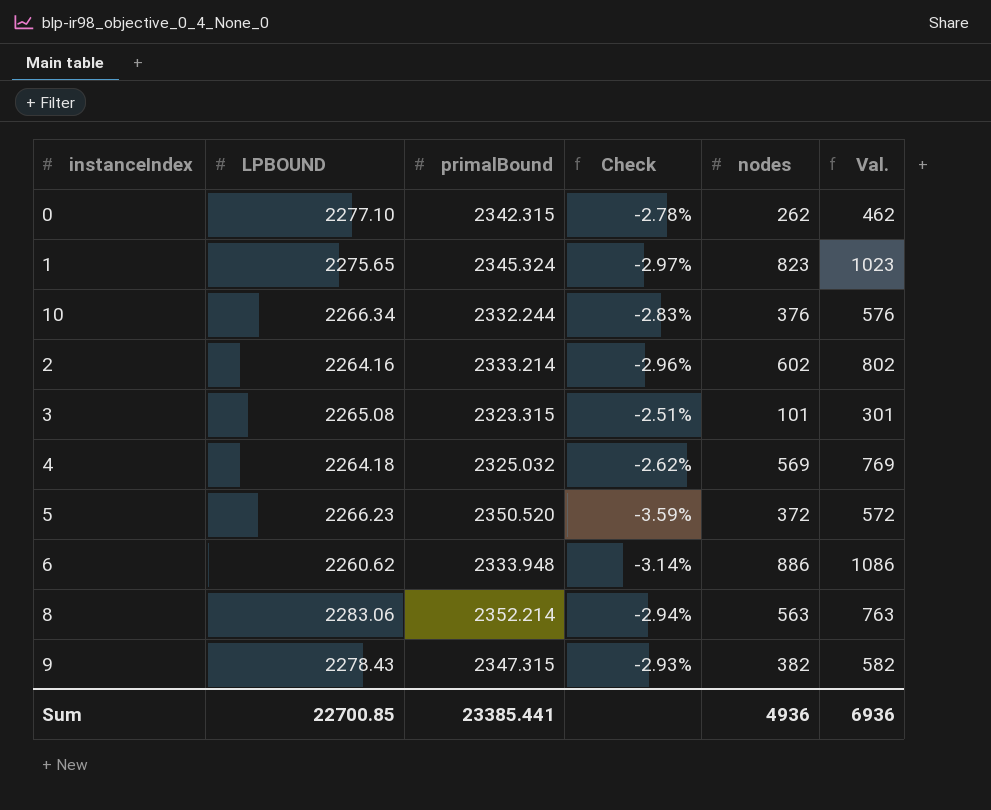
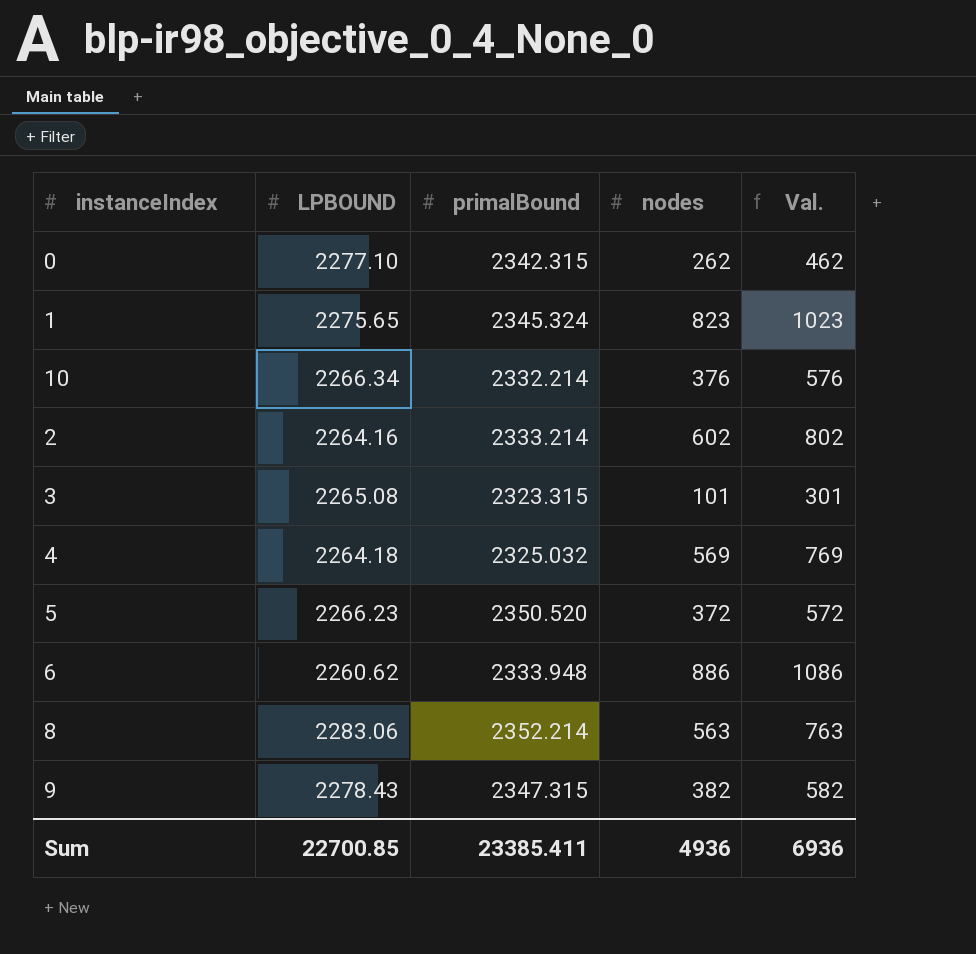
column Check | formula: ([LPBOUND] - [primalBound]) / [primalBound] -> none
10 | primalBound: 2332.244 -> 2332.214
Sum | primalBound: 23385.441 -> 23385.411

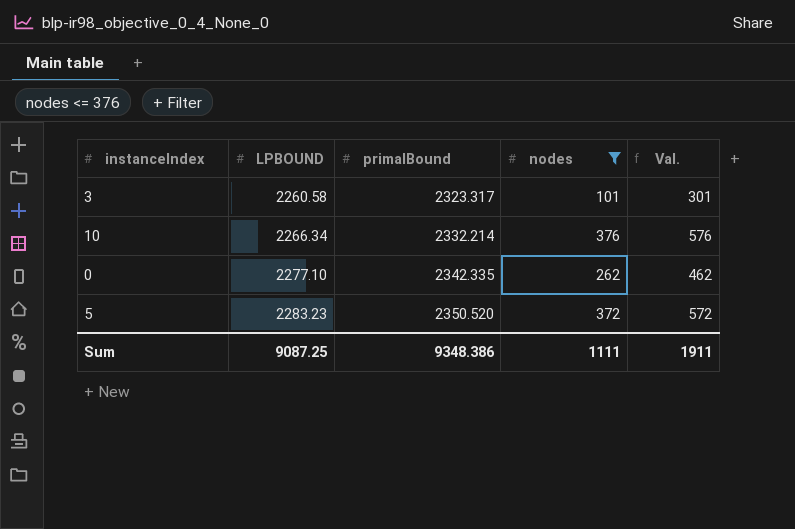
filter: none -> nodes <= 376
row order: none -> LPBOUND ascending
3 | LPBOUND: 2265.08 -> 2260.58
3 | primalBound: 2323.315 -> 2323.317
0 | primalBound: 2342.315 -> 2342.335
5 | LPBOUND: 2266.23 -> 2283.23
Sum | LPBOUND: 22700.85 -> 9087.25
Sum | primalBound: 23385.411 -> 9348.386
Sum | nodes: 4936 -> 1111
Sum | Val.: 6936 -> 1911

